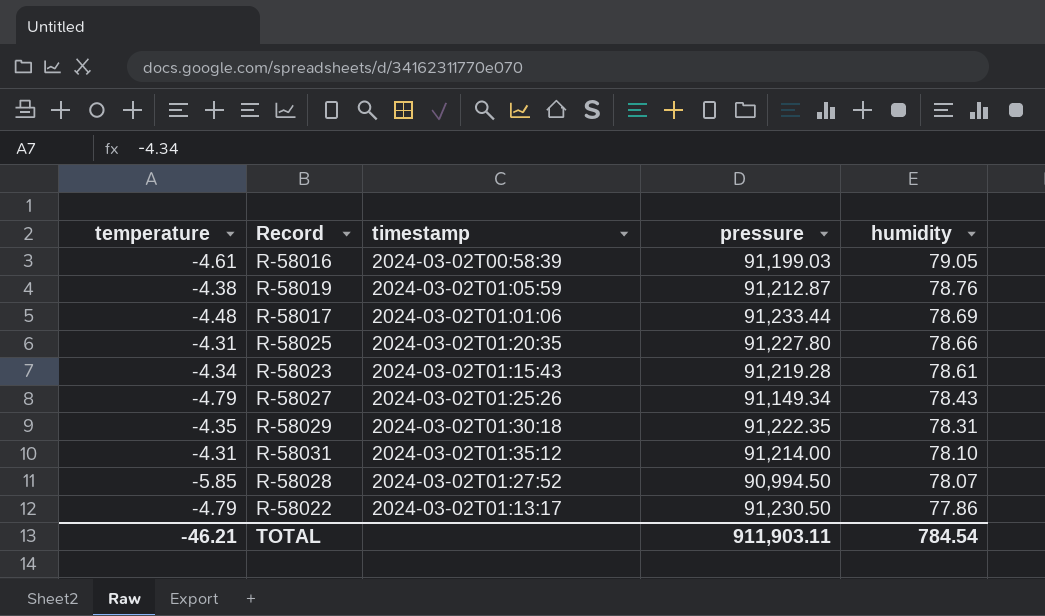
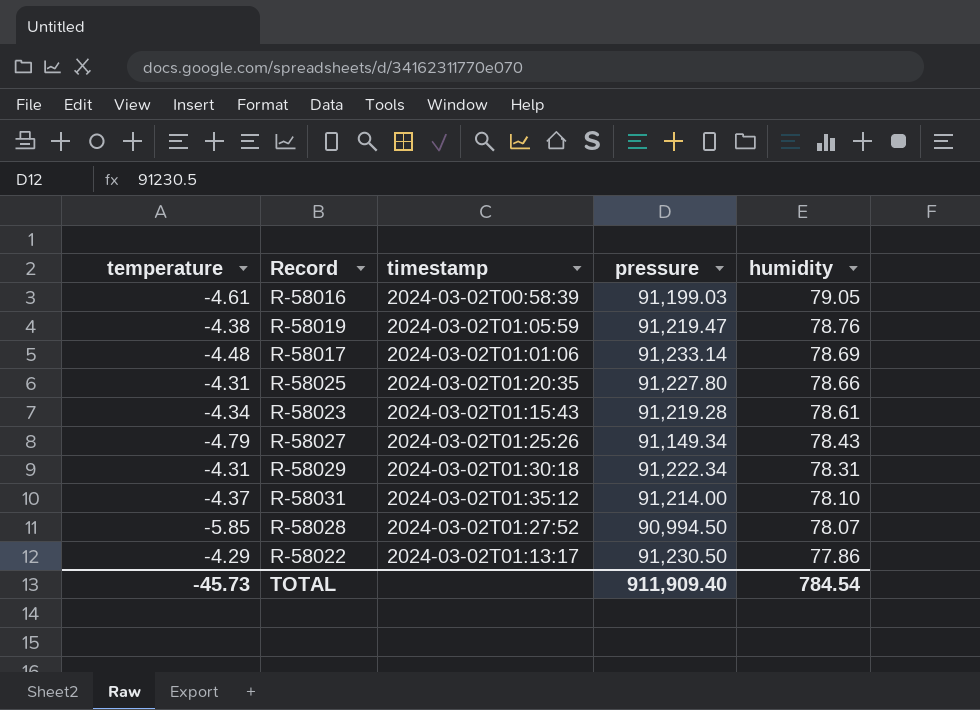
R-58019 | pressure: 91,212.87 -> 91,219.47
R-58017 | pressure: 91,233.44 -> 91,233.14
R-58029 | temperature: -4.35 -> -4.31
R-58029 | pressure: 91,222.35 -> 91,222.34
R-58031 | temperature: -4.31 -> -4.37
R-58022 | temperature: -4.79 -> -4.29
TOTAL | temperature: -46.21 -> -45.73
TOTAL | pressure: 911,903.11 -> 911,909.40

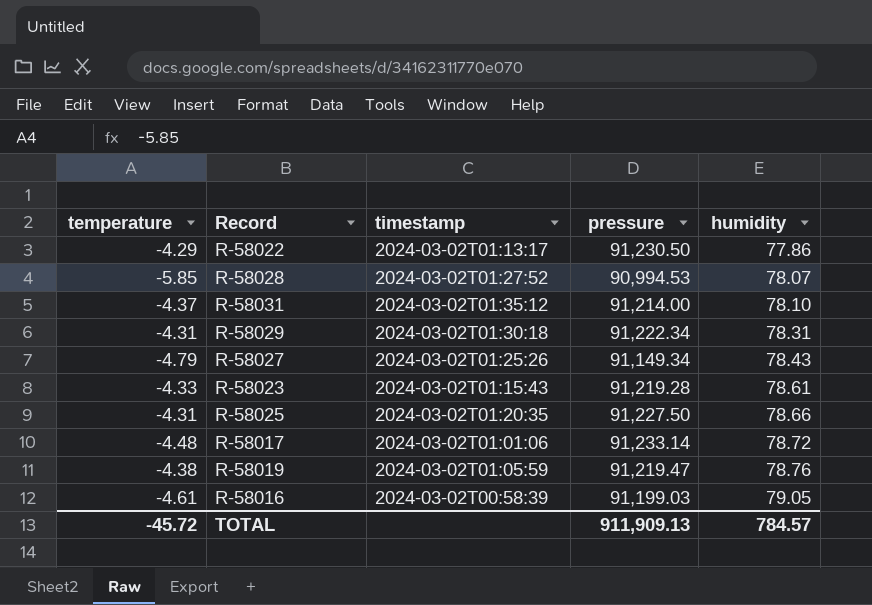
row order: humidity descending -> humidity ascending
R-58028 | pressure: 90,994.50 -> 90,994.53
R-58023 | temperature: -4.34 -> -4.33
R-58025 | pressure: 91,227.80 -> 91,227.50
R-58017 | humidity: 78.69 -> 78.72
TOTAL | temperature: -45.73 -> -45.72
TOTAL | pressure: 911,909.40 -> 911,909.13
TOTAL | humidity: 784.54 -> 784.57

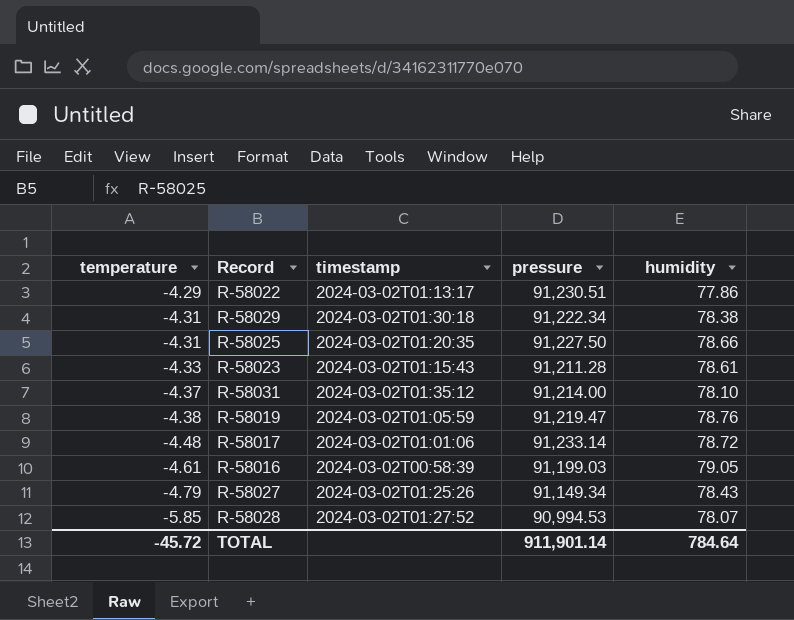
row order: humidity ascending -> temperature descending
R-58022 | pressure: 91,230.50 -> 91,230.51
R-58029 | humidity: 78.31 -> 78.38
R-58023 | pressure: 91,219.28 -> 91,211.28
TOTAL | pressure: 911,909.13 -> 911,901.14
TOTAL | humidity: 784.57 -> 784.64

